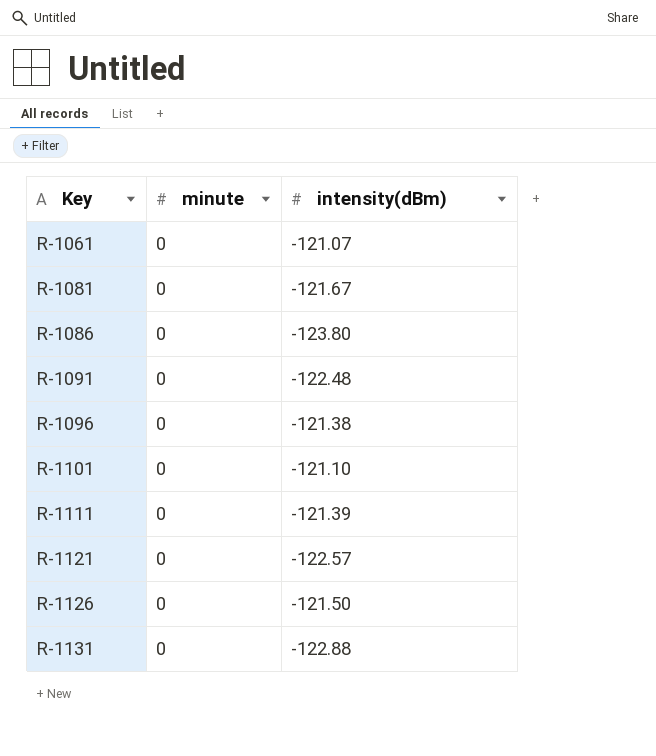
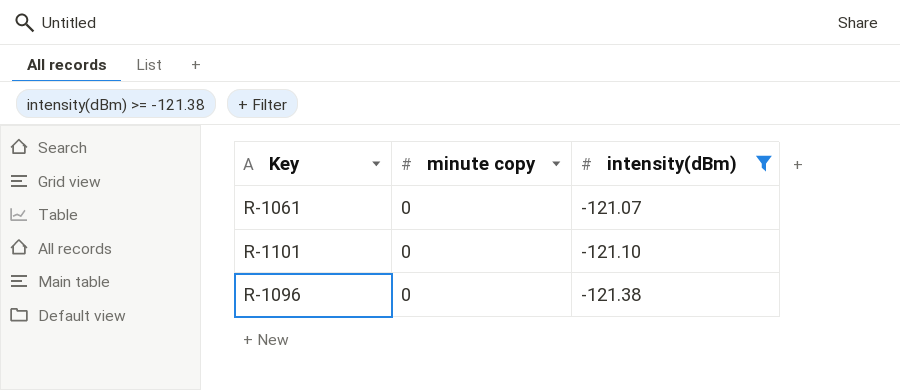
filter: none -> intensity(dBm) >= -121.38
row order: Key ascending -> intensity(dBm) descending
column name: minute -> minute copy

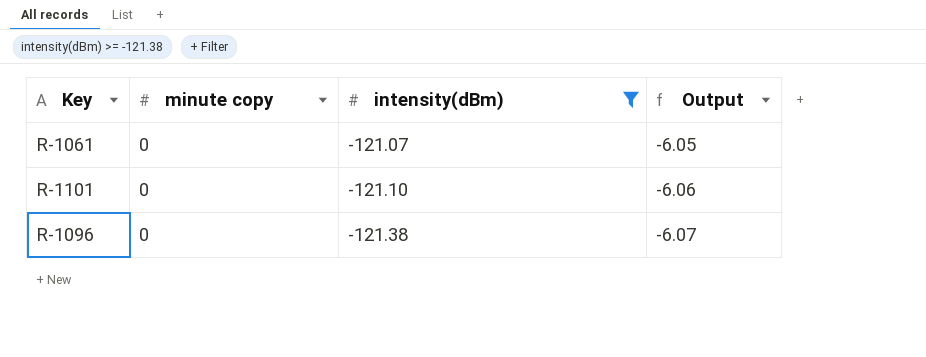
column Output | formula: none -> [intensity(dBm)] * 0.05

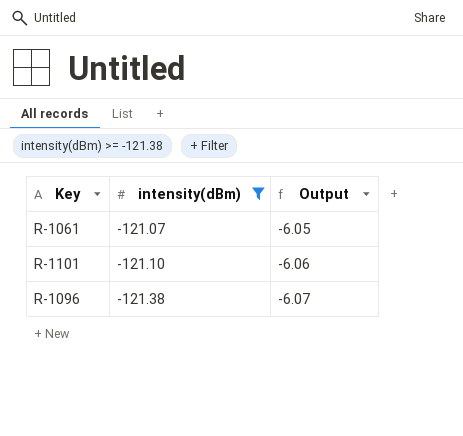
column minute copy | position: 2 -> none

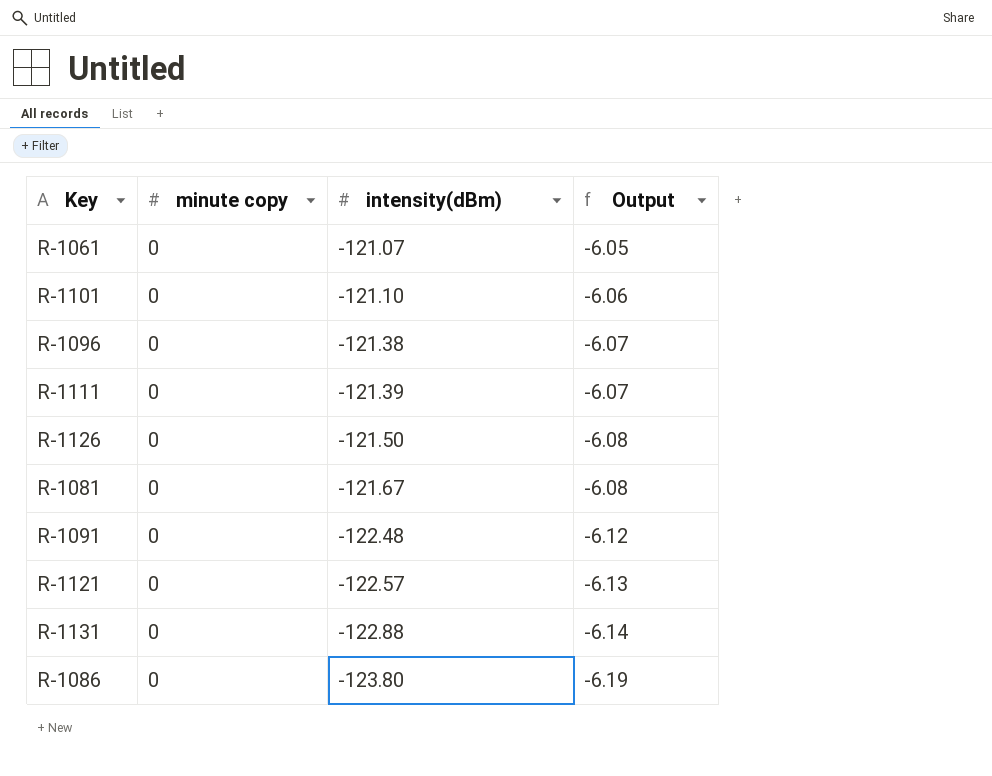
filter: intensity(dBm) >= -121.38 -> none
column minute copy | position: none -> 2

